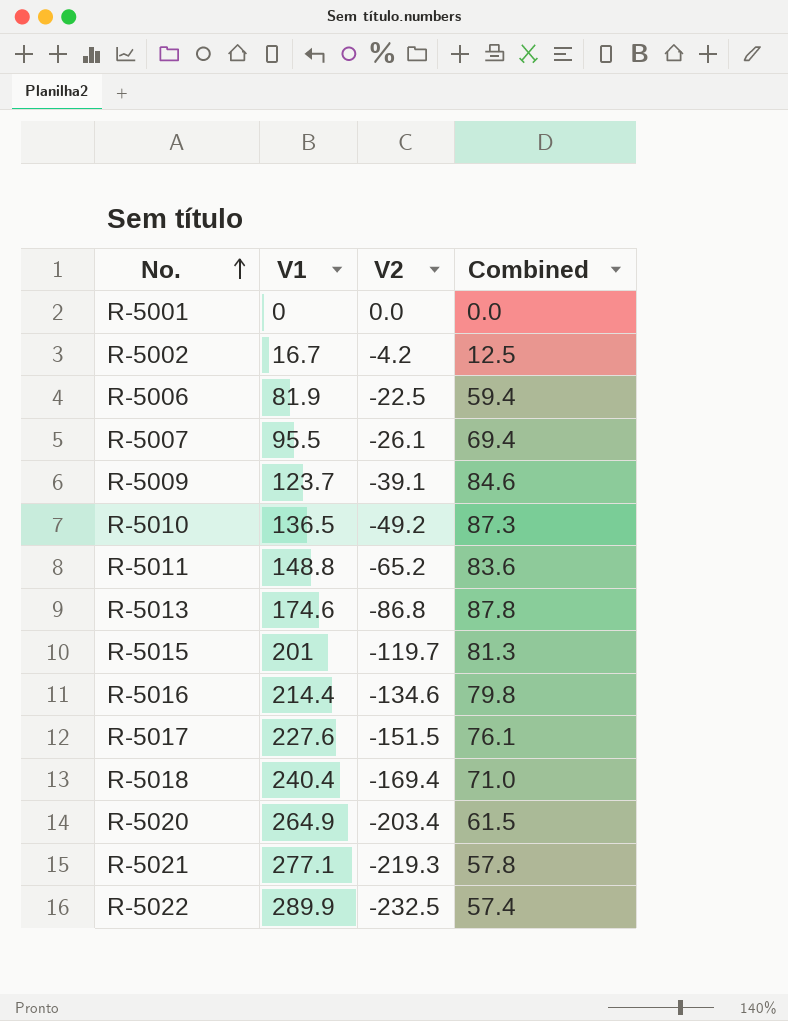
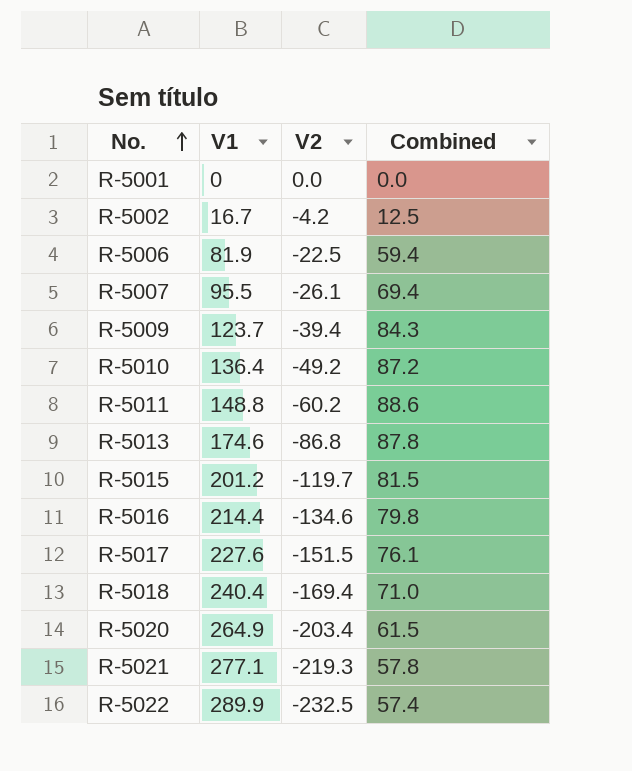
R-5009 | V2: -39.1 -> -39.4
R-5009 | Combined: 84.6 -> 84.3
R-5010 | V1: 136.5 -> 136.4
R-5010 | Combined: 87.3 -> 87.2
R-5011 | V2: -65.2 -> -60.2
R-5011 | Combined: 83.6 -> 88.6
R-5015 | V1: 201 -> 201.2
R-5015 | Combined: 81.3 -> 81.5

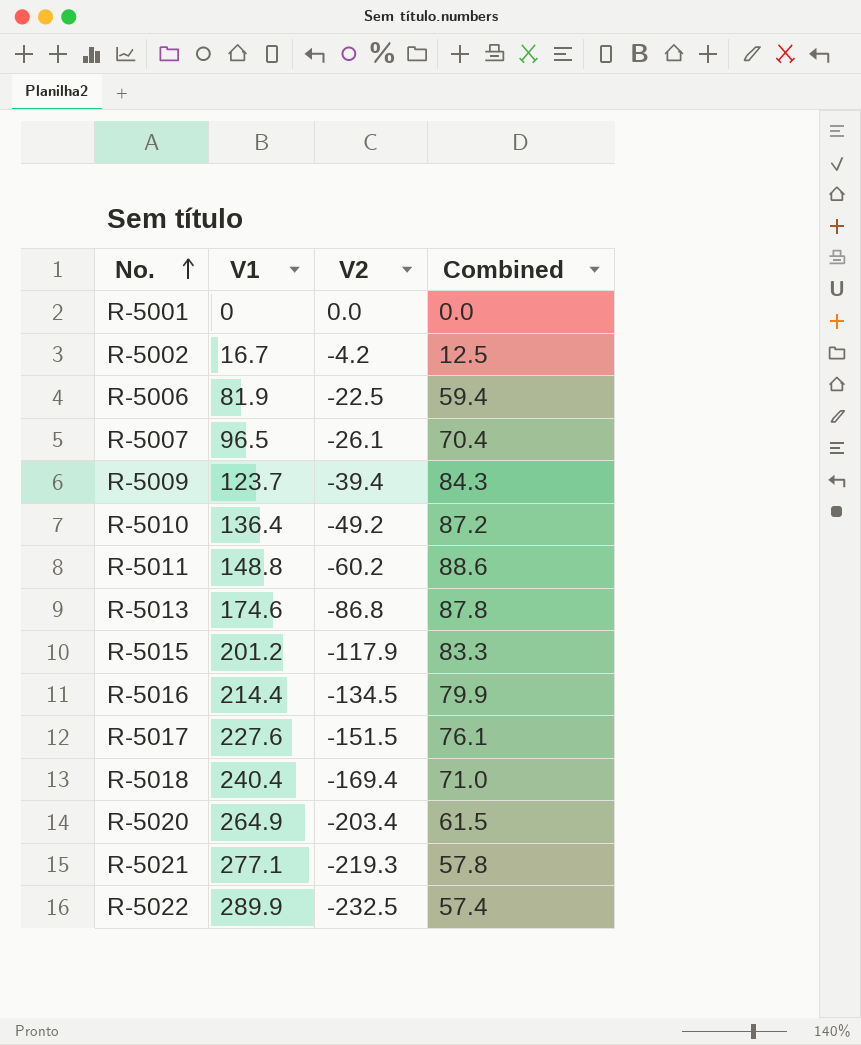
R-5007 | V1: 95.5 -> 96.5
R-5007 | Combined: 69.4 -> 70.4
R-5015 | V2: -119.7 -> -117.9
R-5015 | Combined: 81.5 -> 83.3
R-5016 | V2: -134.6 -> -134.5
R-5016 | Combined: 79.8 -> 79.9

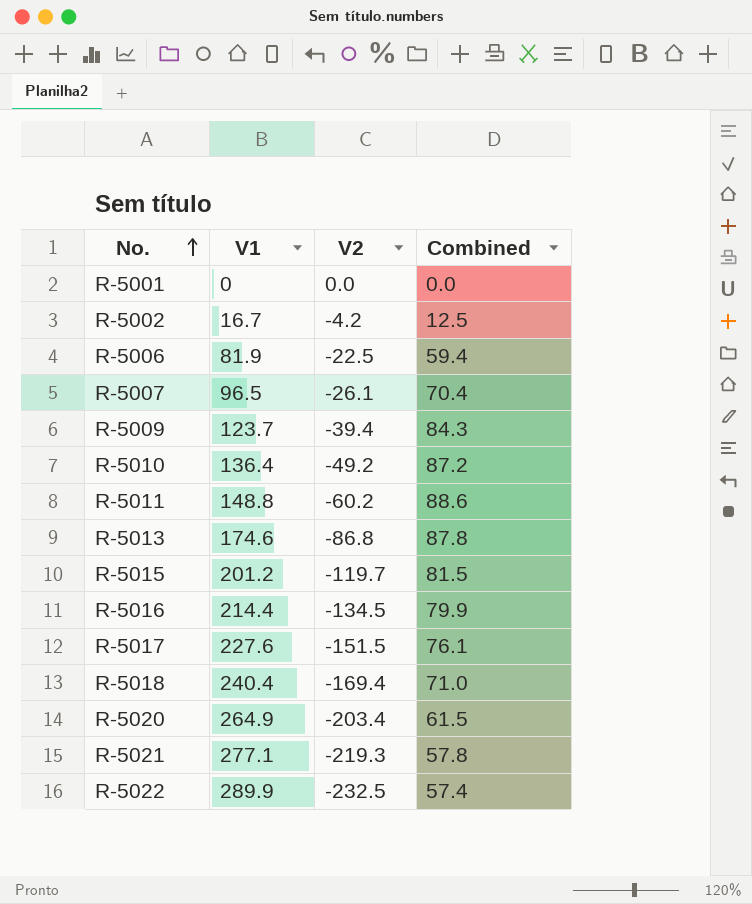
R-5015 | V2: -117.9 -> -119.7
R-5015 | Combined: 83.3 -> 81.5

